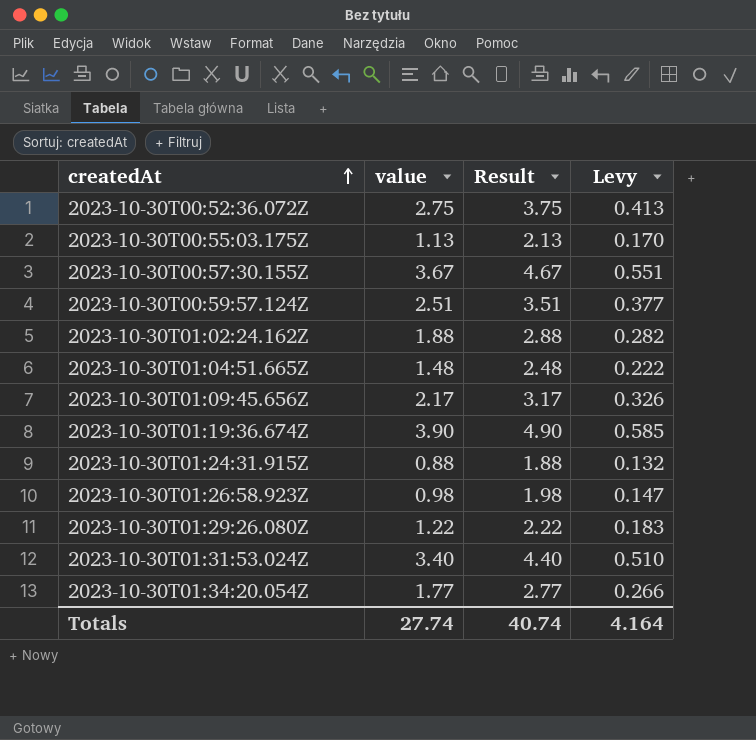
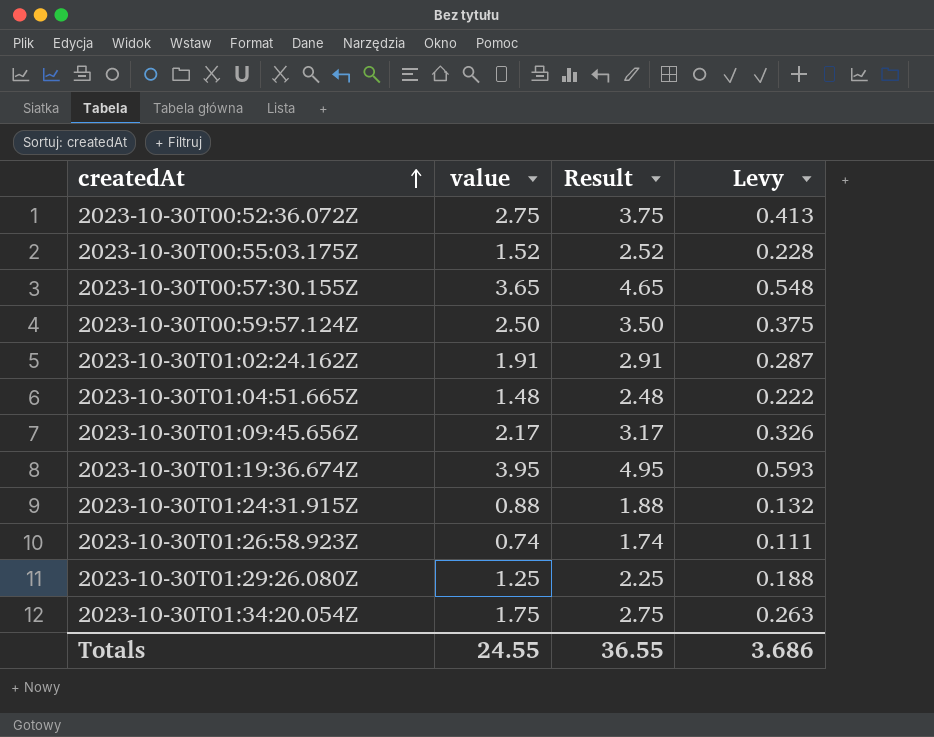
row 2023-10-30T01:31:53.024Z: 3.40 | 4.40 | 0.510 -> none
2023-10-30T00:55:03.175Z | value: 1.13 -> 1.52
2023-10-30T00:55:03.175Z | Result: 2.13 -> 2.52
2023-10-30T00:55:03.175Z | Levy: 0.170 -> 0.228
2023-10-30T00:57:30.155Z | value: 3.67 -> 3.65
2023-10-30T00:57:30.155Z | Result: 4.67 -> 4.65
2023-10-30T00:57:30.155Z | Levy: 0.551 -> 0.548
2023-10-30T00:59:57.124Z | value: 2.51 -> 2.50
2023-10-30T00:59:57.124Z | Result: 3.51 -> 3.50
2023-10-30T00:59:57.124Z | Levy: 0.377 -> 0.375
2023-10-30T01:02:24.162Z | value: 1.88 -> 1.91
2023-10-30T01:02:24.162Z | Result: 2.88 -> 2.91
2023-10-30T01:02:24.162Z | Levy: 0.282 -> 0.287
2023-10-30T01:19:36.674Z | value: 3.90 -> 3.95
2023-10-30T01:19:36.674Z | Result: 4.90 -> 4.95
2023-10-30T01:19:36.674Z | Levy: 0.585 -> 0.593
2023-10-30T01:26:58.923Z | value: 0.98 -> 0.74
2023-10-30T01:26:58.923Z | Result: 1.98 -> 1.74
2023-10-30T01:26:58.923Z | Levy: 0.147 -> 0.111
2023-10-30T01:29:26.080Z | value: 1.22 -> 1.25
2023-10-30T01:29:26.080Z | Result: 2.22 -> 2.25
2023-10-30T01:29:26.080Z | Levy: 0.183 -> 0.188
2023-10-30T01:34:20.054Z | value: 1.77 -> 1.75
2023-10-30T01:34:20.054Z | Result: 2.77 -> 2.75
2023-10-30T01:34:20.054Z | Levy: 0.266 -> 0.263
Totals | value: 27.74 -> 24.55
Totals | Result: 40.74 -> 36.55
Totals | Levy: 4.164 -> 3.686

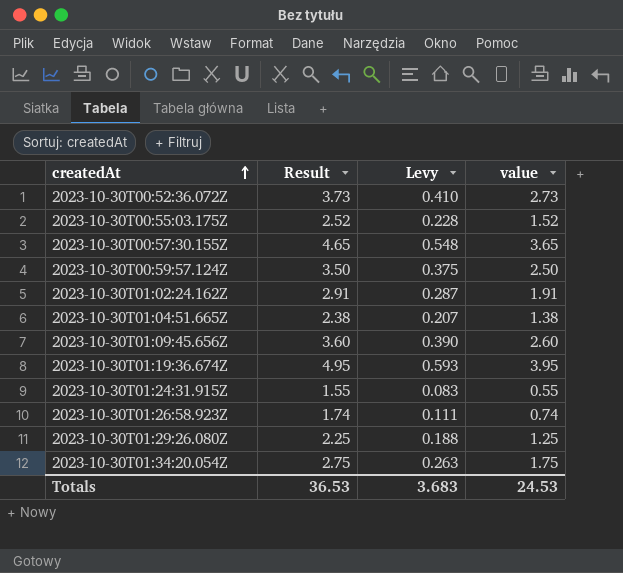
column value | position: 2 -> 4
2023-10-30T00:52:36.072Z | Result: 3.75 -> 3.73
2023-10-30T00:52:36.072Z | Levy: 0.413 -> 0.410
2023-10-30T00:52:36.072Z | value: 2.75 -> 2.73
2023-10-30T01:04:51.665Z | Result: 2.48 -> 2.38
2023-10-30T01:04:51.665Z | Levy: 0.222 -> 0.207
2023-10-30T01:04:51.665Z | value: 1.48 -> 1.38
2023-10-30T01:09:45.656Z | Result: 3.17 -> 3.60
2023-10-30T01:09:45.656Z | Levy: 0.326 -> 0.390
2023-10-30T01:09:45.656Z | value: 2.17 -> 2.60
2023-10-30T01:24:31.915Z | Result: 1.88 -> 1.55
2023-10-30T01:24:31.915Z | Levy: 0.132 -> 0.083
2023-10-30T01:24:31.915Z | value: 0.88 -> 0.55
Totals | Result: 36.55 -> 36.53
Totals | Levy: 3.686 -> 3.683
Totals | value: 24.55 -> 24.53

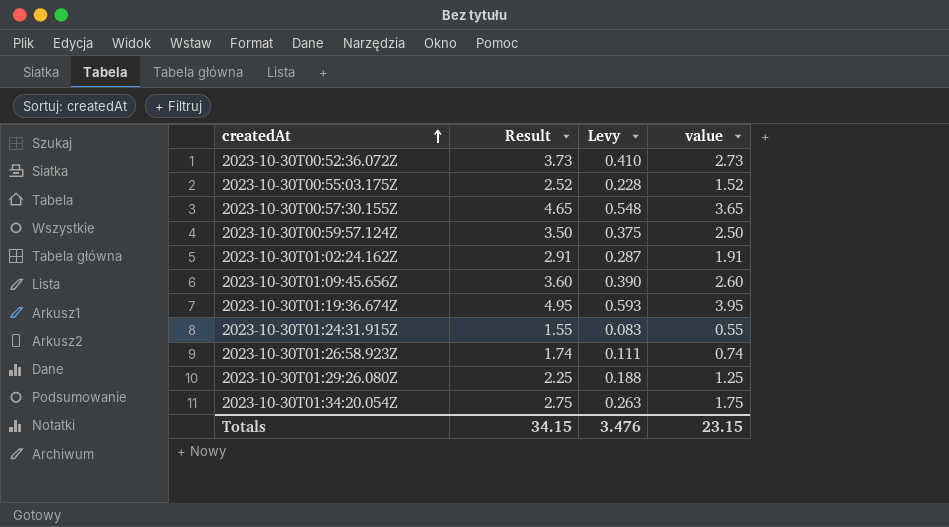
row 2023-10-30T01:04:51.665Z: 2.38 | 0.207 | 1.38 -> none
Totals | Result: 36.53 -> 34.15
Totals | Levy: 3.683 -> 3.476
Totals | value: 24.53 -> 23.15

